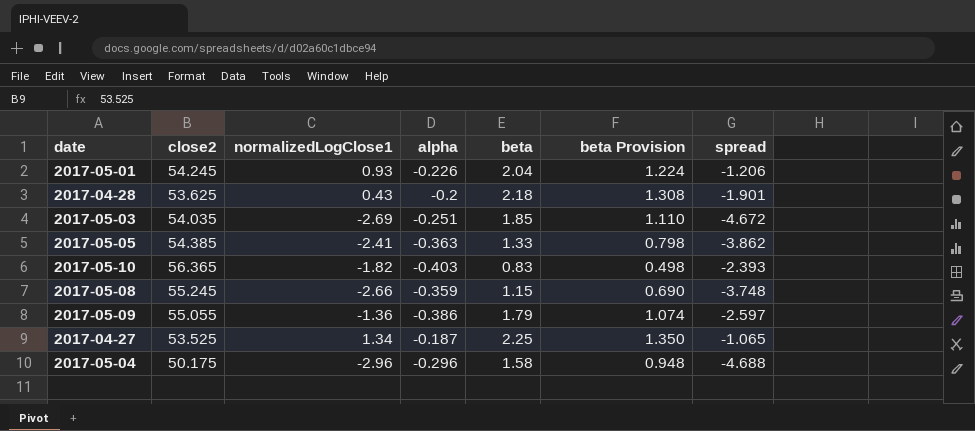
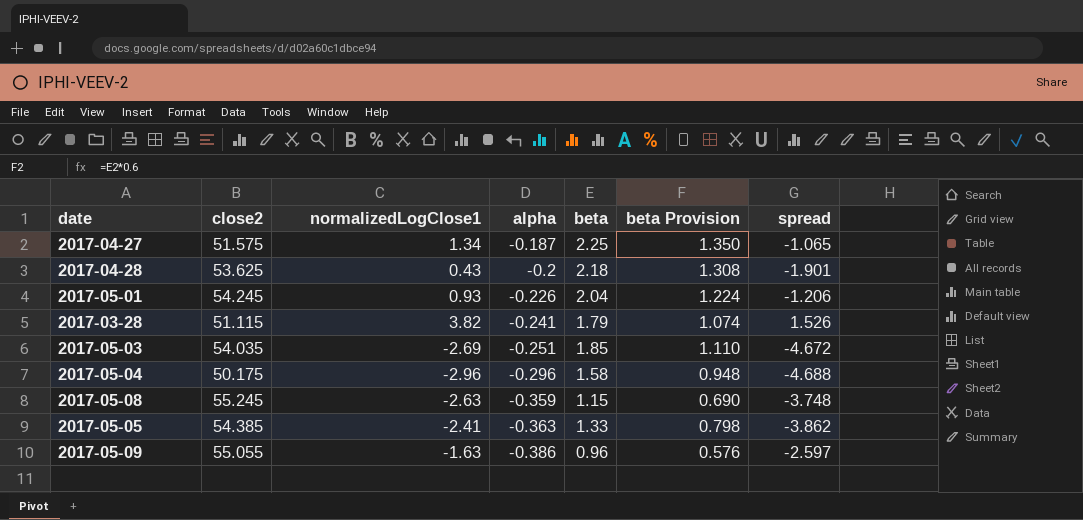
row order: none -> alpha descending
row 2017-05-10: 56.365 | -1.82 | -0.403 | 0.83 | 0.498 | -2.393 -> none
2017-04-27 | close2: 53.525 -> 51.575
row 2017-03-28: none -> 51.115 | 3.82 | -0.241 | 1.79 | 1.074 | 1.526
2017-05-08 | normalizedLogClose1: -2.66 -> -2.63
2017-05-09 | normalizedLogClose1: -1.36 -> -1.63
2017-05-09 | beta: 1.79 -> 0.96
2017-05-09 | beta Provision: 1.074 -> 0.576

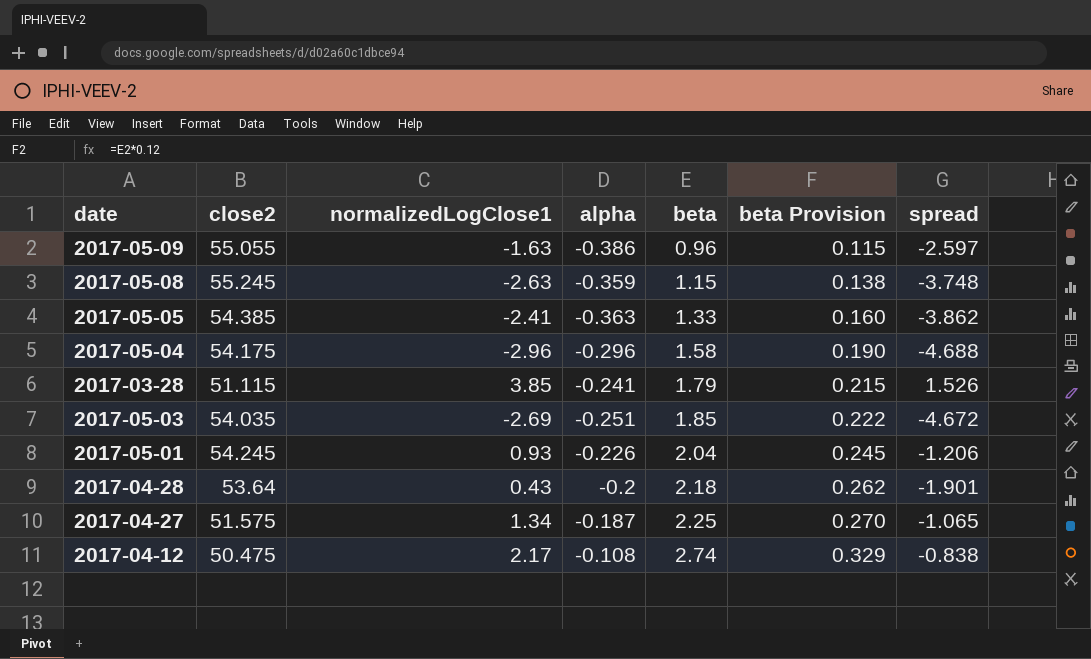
row order: alpha descending -> beta ascending
column beta Provision | formula: [beta] * 0.6 -> [beta] * 0.12
2017-05-04 | close2: 50.175 -> 54.175
2017-03-28 | normalizedLogClose1: 3.82 -> 3.85
2017-04-28 | close2: 53.625 -> 53.64
row 2017-04-12: none -> 50.475 | 2.17 | -0.108 | 2.74 | 0.329 | -0.838

